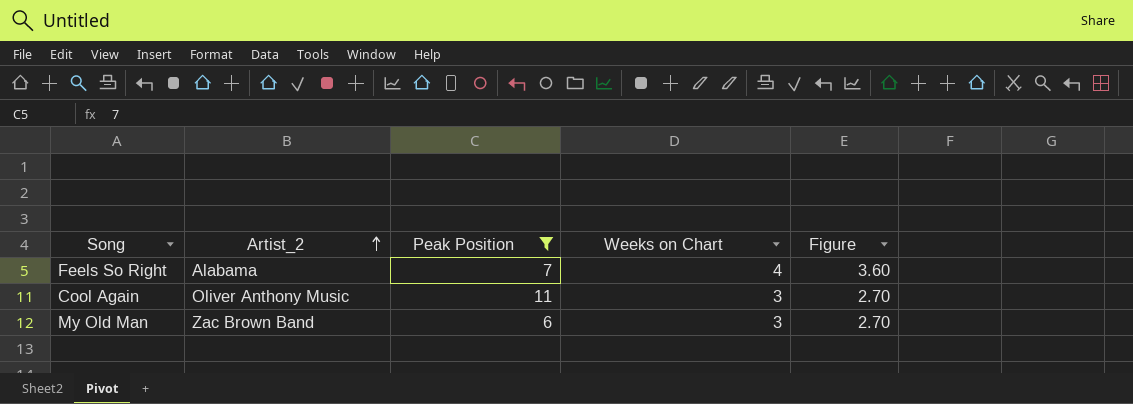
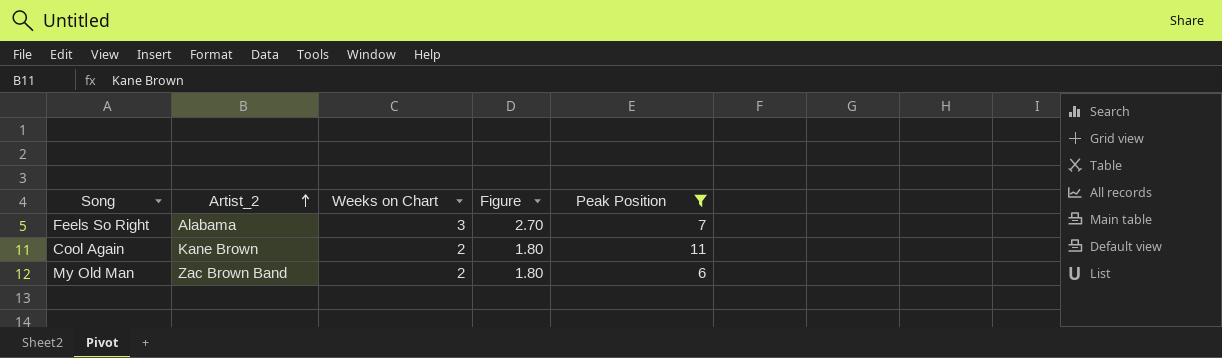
column Peak Position | position: 3 -> 5
Feels So Right | Weeks on Chart: 4 -> 3
Feels So Right | Figure: 3.60 -> 2.70
Cool Again | Artist_2: Oliver Anthony Music -> Kane Brown
Cool Again | Weeks on Chart: 3 -> 2
Cool Again | Figure: 2.70 -> 1.80
My Old Man | Weeks on Chart: 3 -> 2
My Old Man | Figure: 2.70 -> 1.80

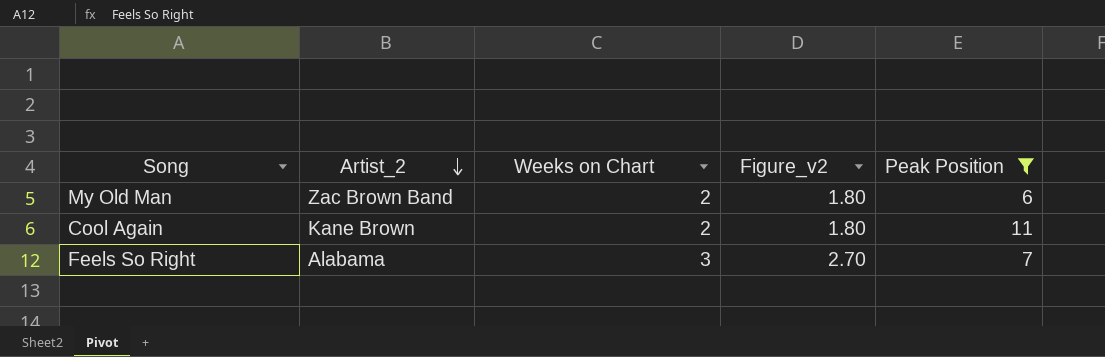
row order: Artist_2 ascending -> Artist_2 descending
column name: Figure -> Figure_v2

